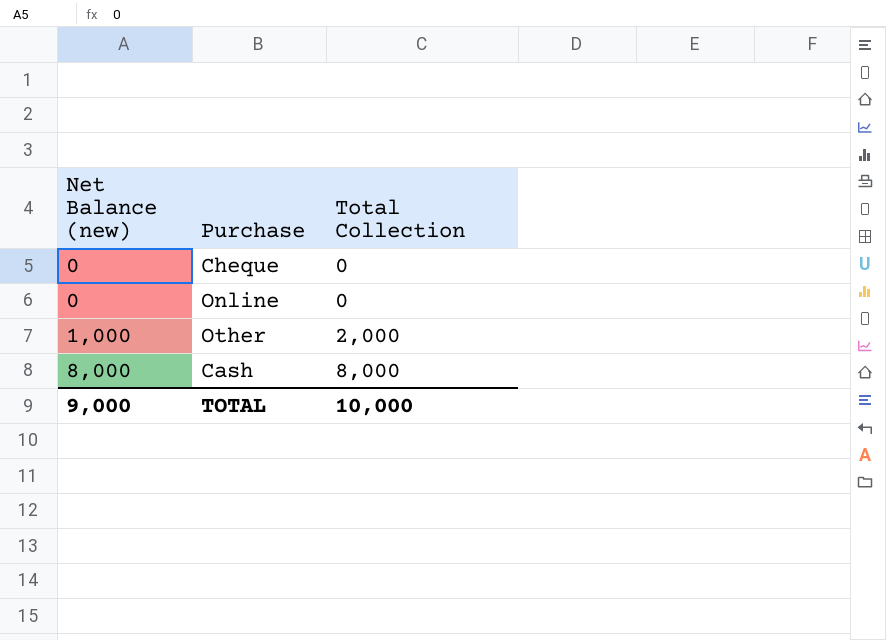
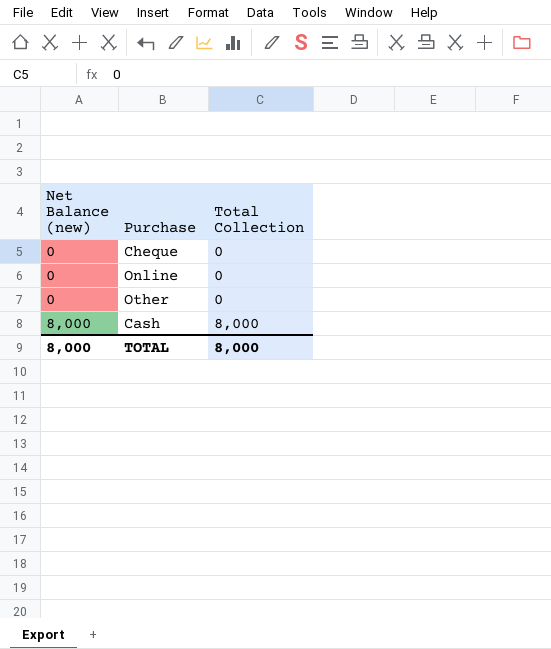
Other | Net Balance (new): 1,000 -> 0
Other | Total Collection: 2,000 -> 0
TOTAL | Net Balance (new): 9,000 -> 8,000
TOTAL | Total Collection: 10,000 -> 8,000

